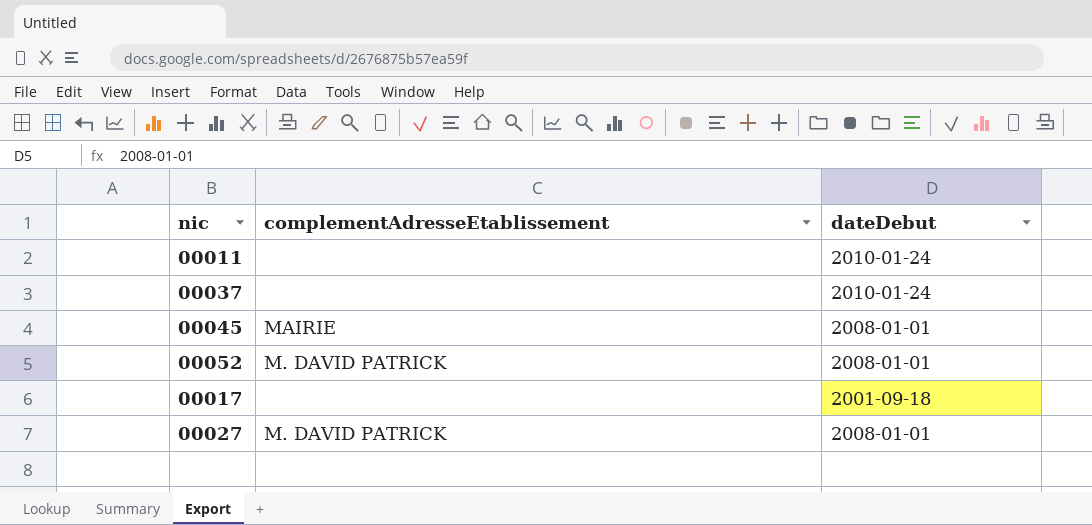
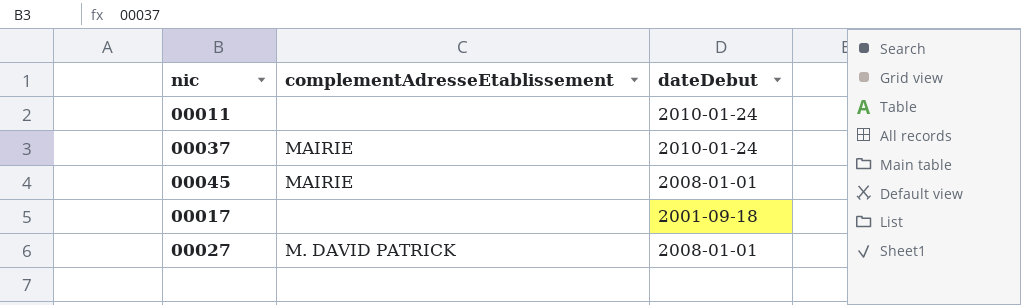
row 00052: M. DAVID PATRICK | 2008-01-01 -> none
00037 | complementAdresseEtablissement: none -> MAIRIE

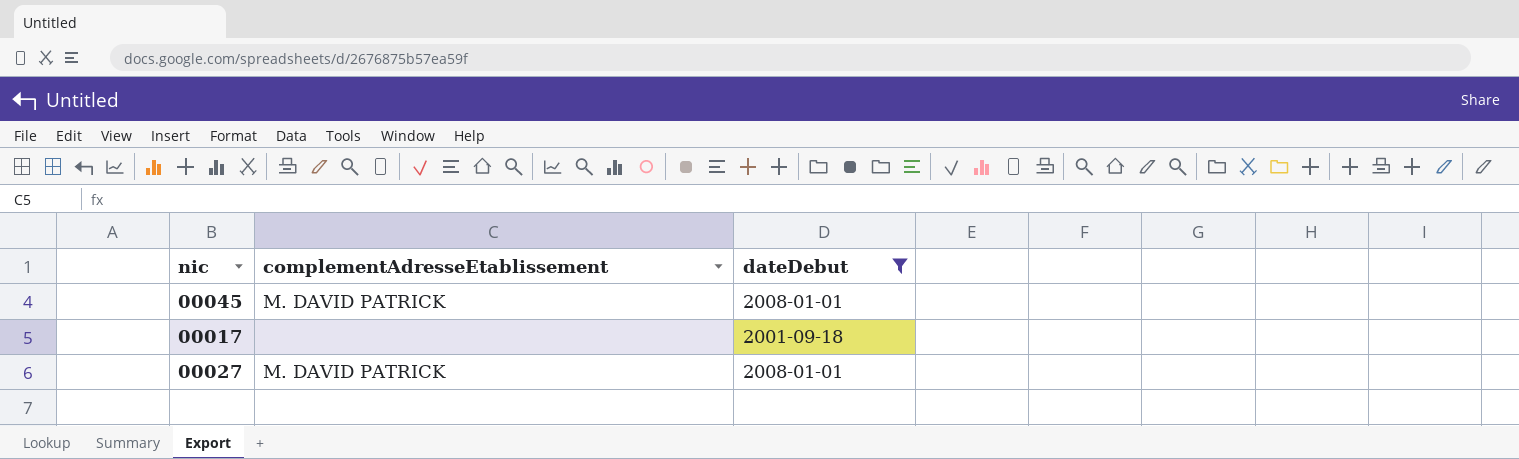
filter: none -> dateDebut != 2010-01-24
00045 | complementAdresseEtablissement: MAIRIE -> M. DAVID PATRICK

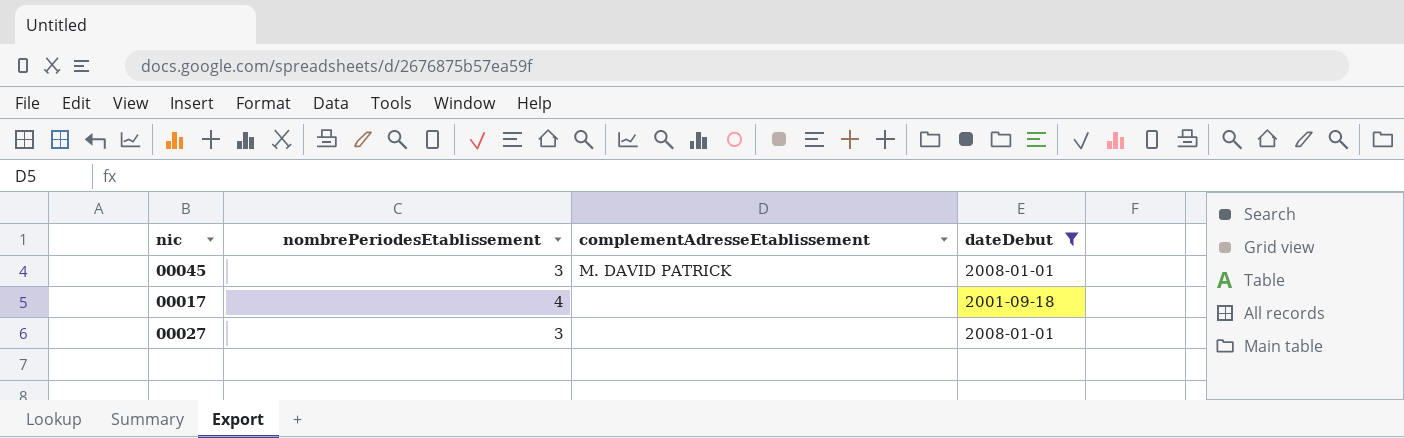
column nombrePeriodesEtablissement | position: none -> 2
00027 | complementAdresseEtablissement: M. DAVID PATRICK -> none

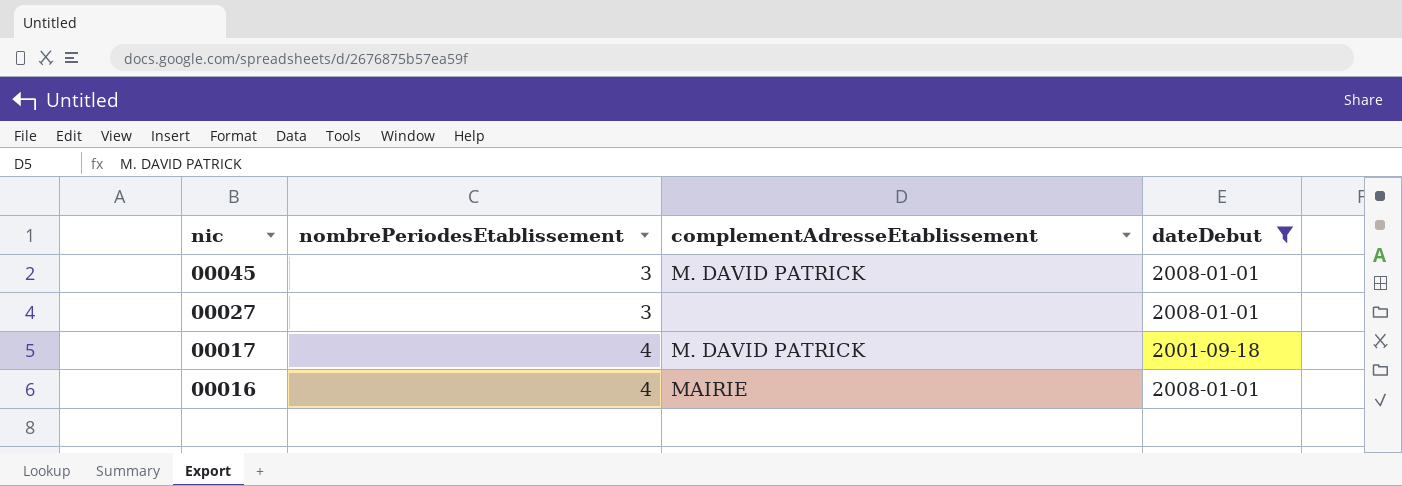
row order: none -> nic descending
00017 | complementAdresseEtablissement: none -> M. DAVID PATRICK
row 00016: none -> 4 | MAIRIE | 2008-01-01

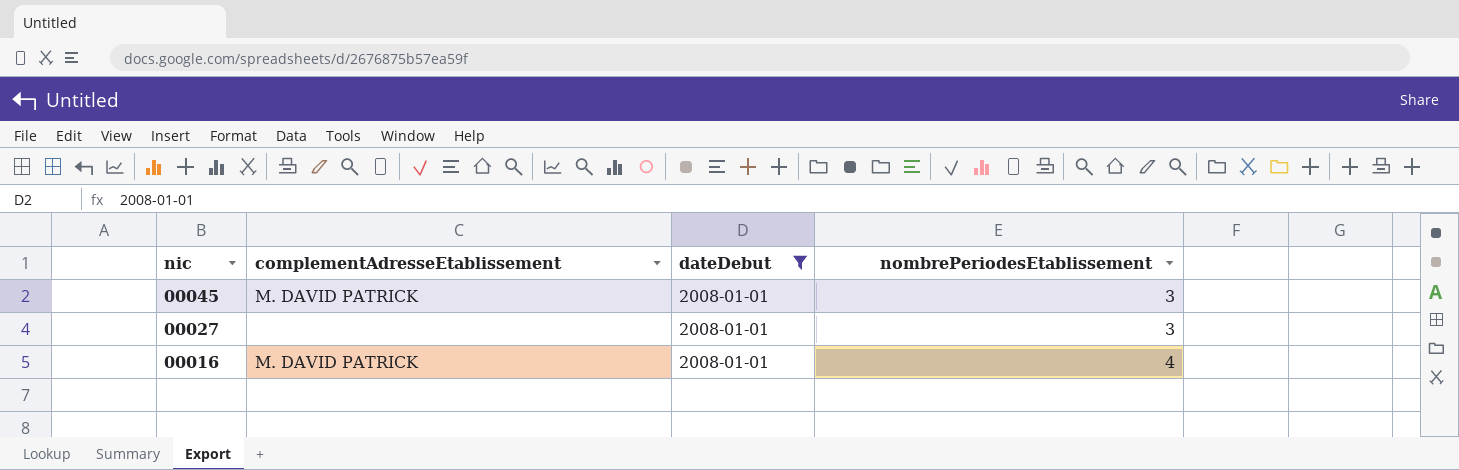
column nombrePeriodesEtablissement | position: 2 -> 4
row 00017: 4 | M. DAVID PATRICK | 2001-09-18 -> none
00016 | complementAdresseEtablissement: MAIRIE -> M. DAVID PATRICK

